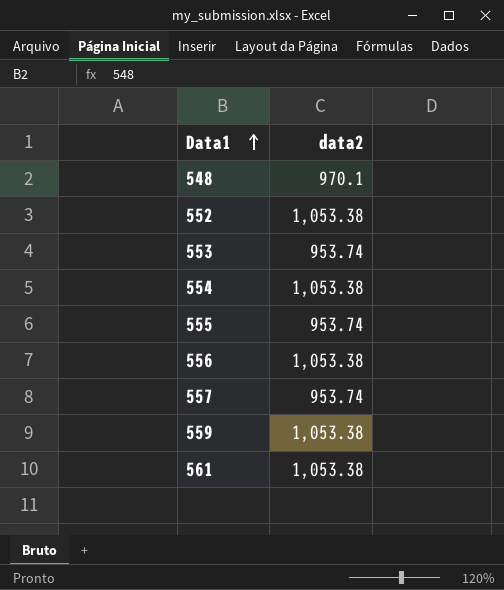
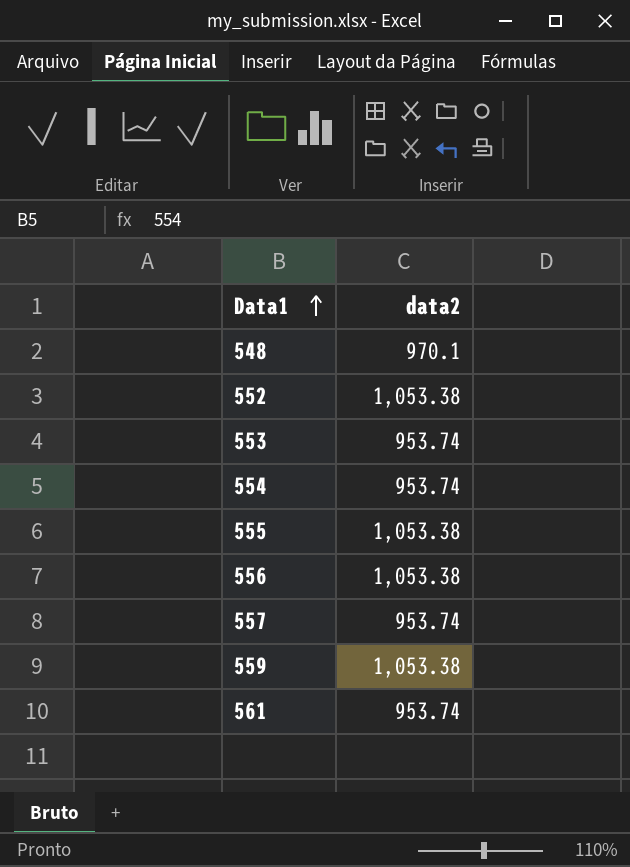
554 | data2: 1,053.38 -> 953.74
555 | data2: 953.74 -> 1,053.38
561 | data2: 1,053.38 -> 953.74

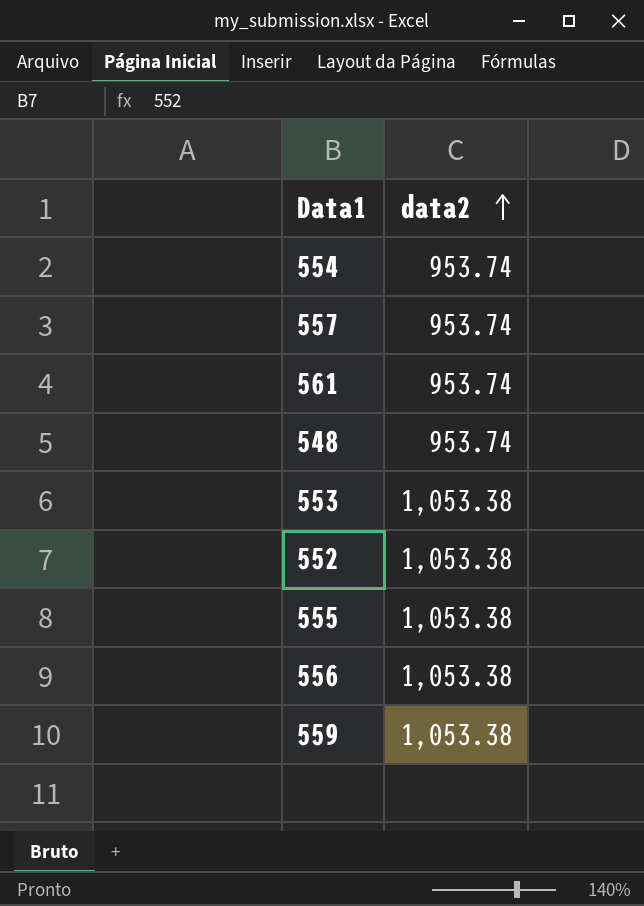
row order: Data1 ascending -> data2 ascending
548 | data2: 970.1 -> 953.74
553 | data2: 953.74 -> 1,053.38

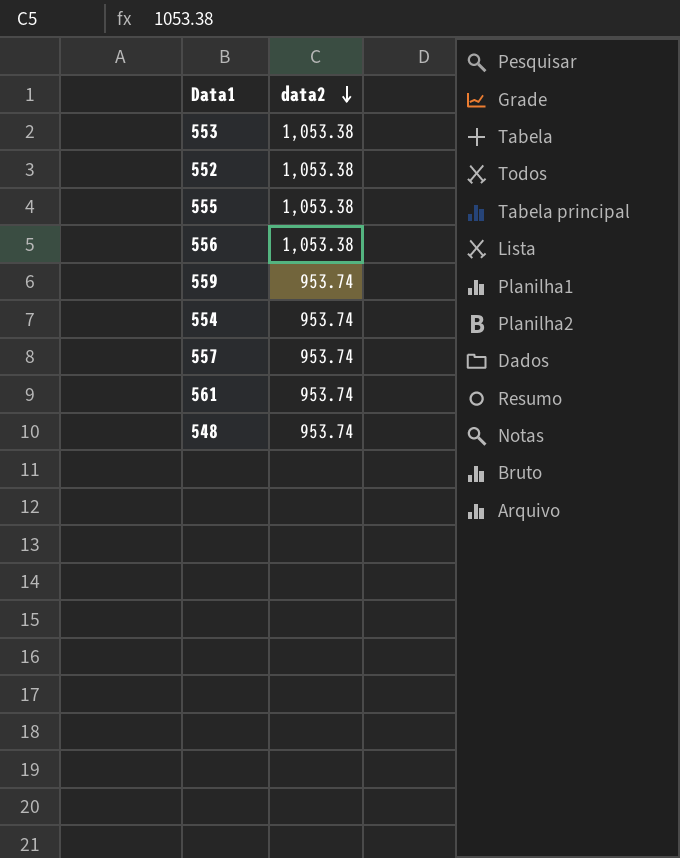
row order: data2 ascending -> data2 descending
559 | data2: 1,053.38 -> 953.74

